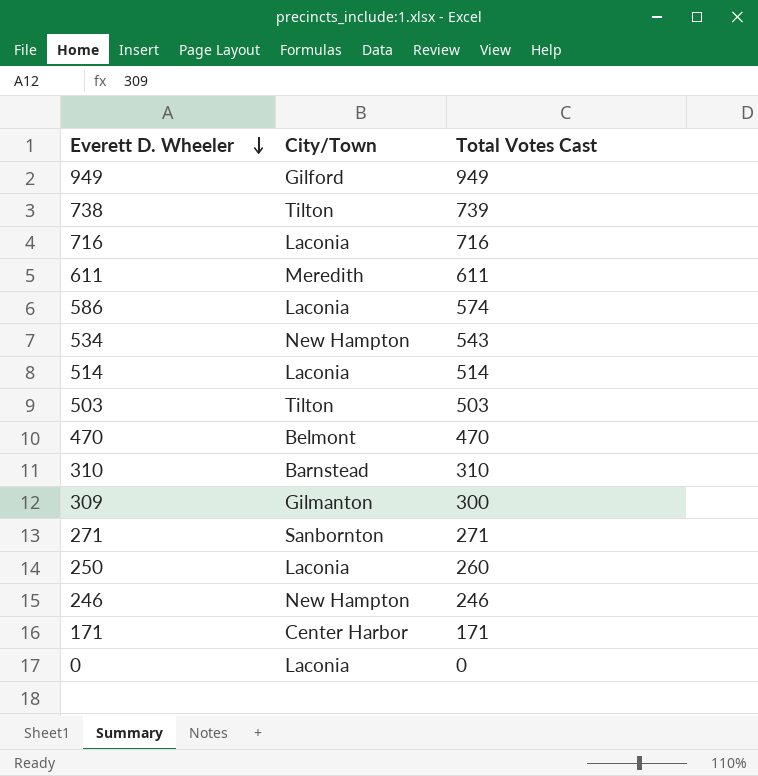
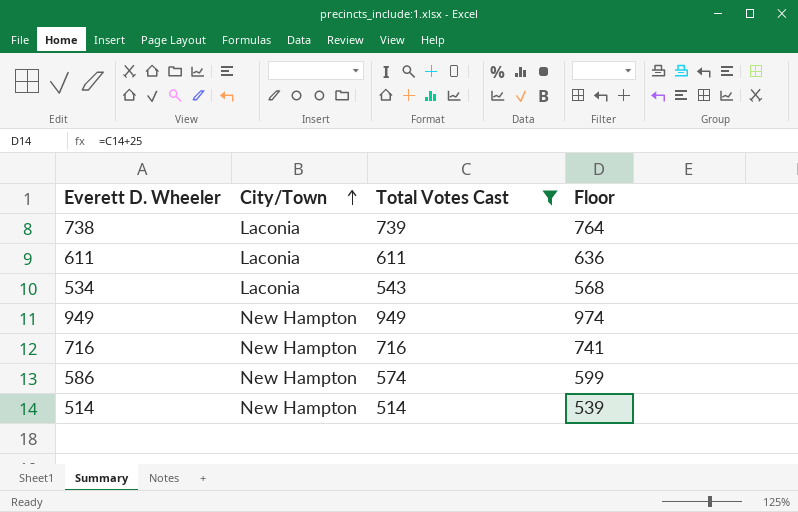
filter: none -> Total Votes Cast >= 514
row order: Everett D. Wheeler descending -> City/Town ascending
column Floor | formula: none -> [Total Votes Cast] + 25
738 | City/Town: Tilton -> Laconia
611 | City/Town: Meredith -> Laconia
534 | City/Town: New Hampton -> Laconia
949 | City/Town: Gilford -> New Hampton
716 | City/Town: Laconia -> New Hampton
586 | City/Town: Laconia -> New Hampton
514 | City/Town: Laconia -> New Hampton

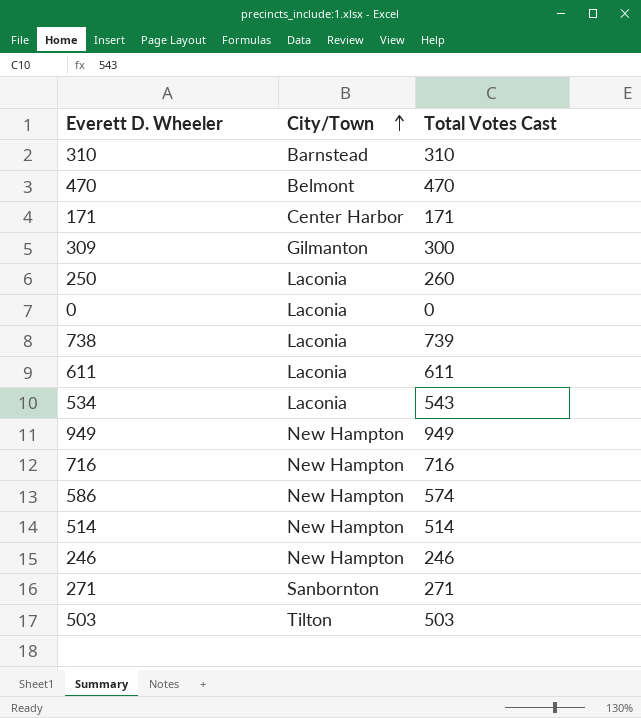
filter: Total Votes Cast >= 514 -> none
column Floor | formula: [Total Votes Cast] + 25 -> none

